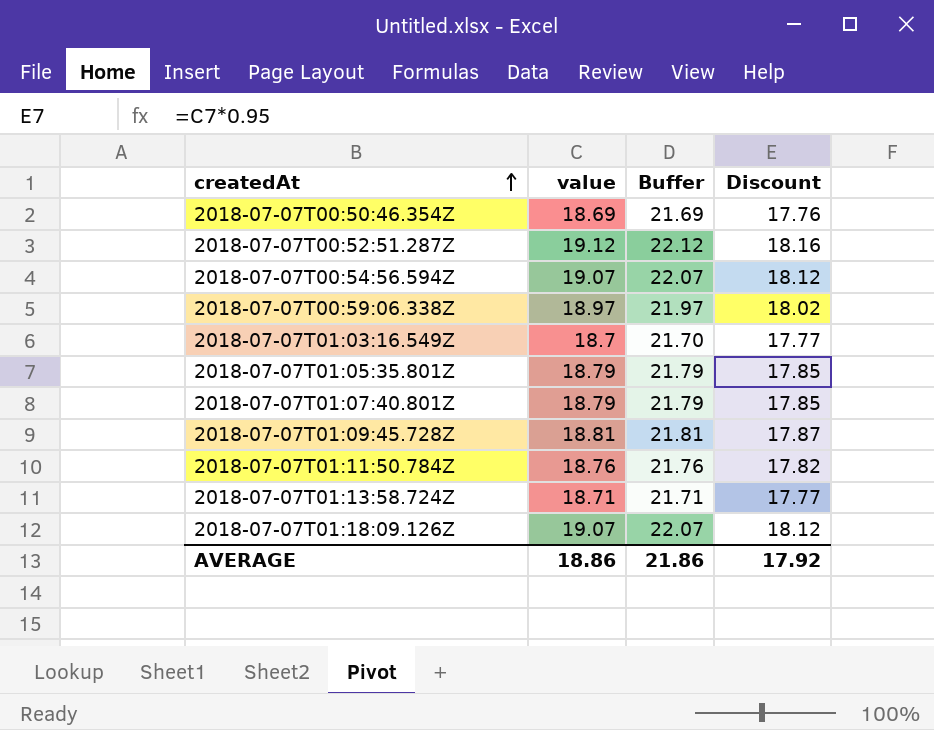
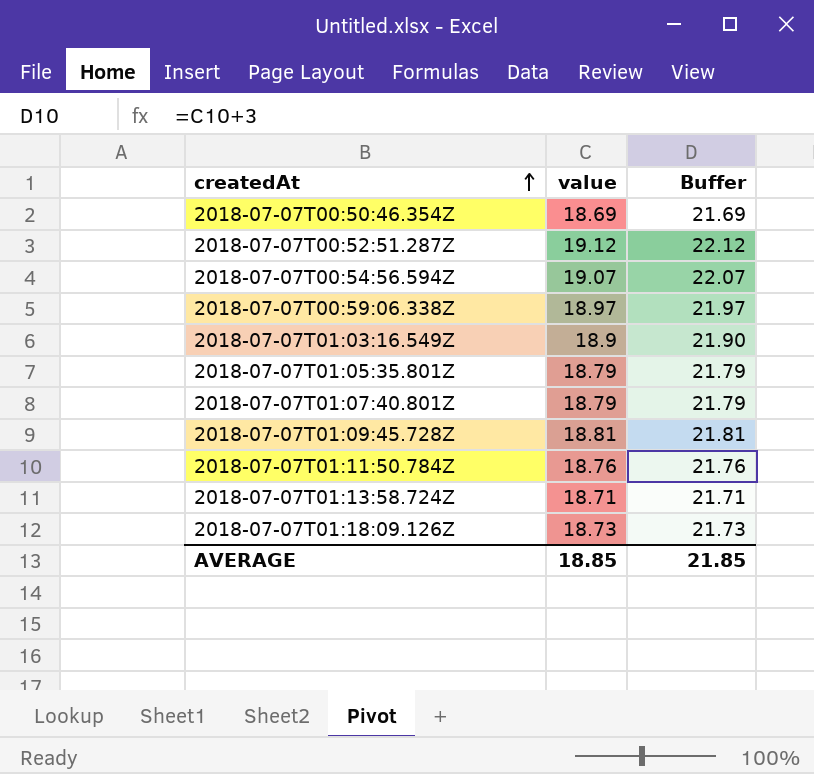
column Discount | formula: [value] * 0.95 -> none
2018-07-07T01:03:16.549Z | value: 18.7 -> 18.9
2018-07-07T01:03:16.549Z | Buffer: 21.70 -> 21.90
2018-07-07T01:18:09.126Z | value: 19.07 -> 18.73
2018-07-07T01:18:09.126Z | Buffer: 22.07 -> 21.73
AVERAGE | value: 18.86 -> 18.85
AVERAGE | Buffer: 21.86 -> 21.85

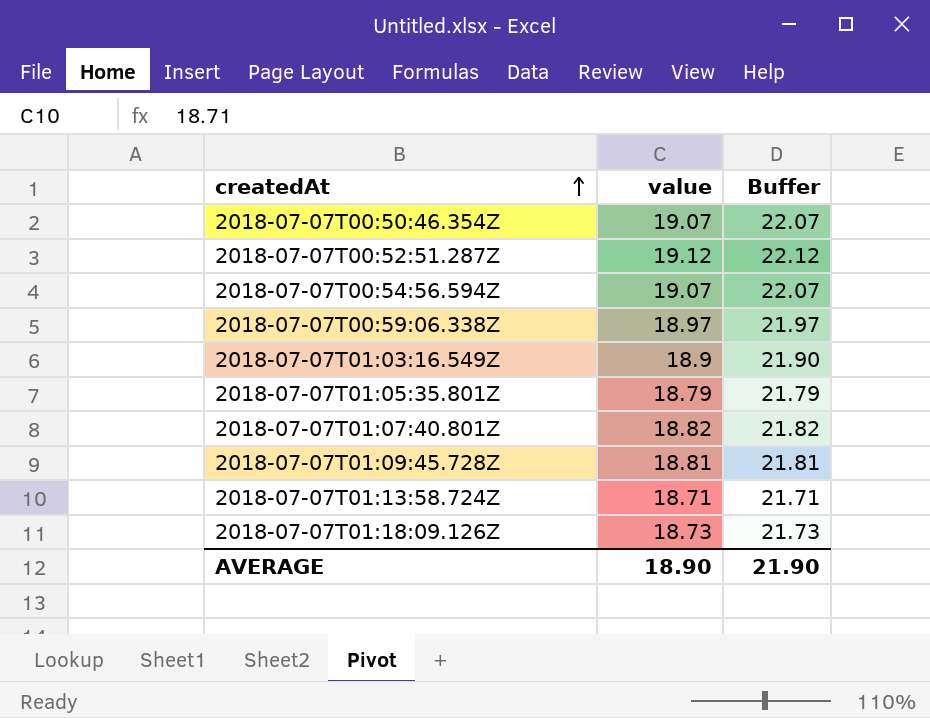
row 2018-07-07T01:11:50.784Z: 18.76 | 21.76 -> none
2018-07-07T00:50:46.354Z | value: 18.69 -> 19.07
2018-07-07T00:50:46.354Z | Buffer: 21.69 -> 22.07
2018-07-07T01:07:40.801Z | value: 18.79 -> 18.82
2018-07-07T01:07:40.801Z | Buffer: 21.79 -> 21.82
AVERAGE | value: 18.85 -> 18.90
AVERAGE | Buffer: 21.85 -> 21.90

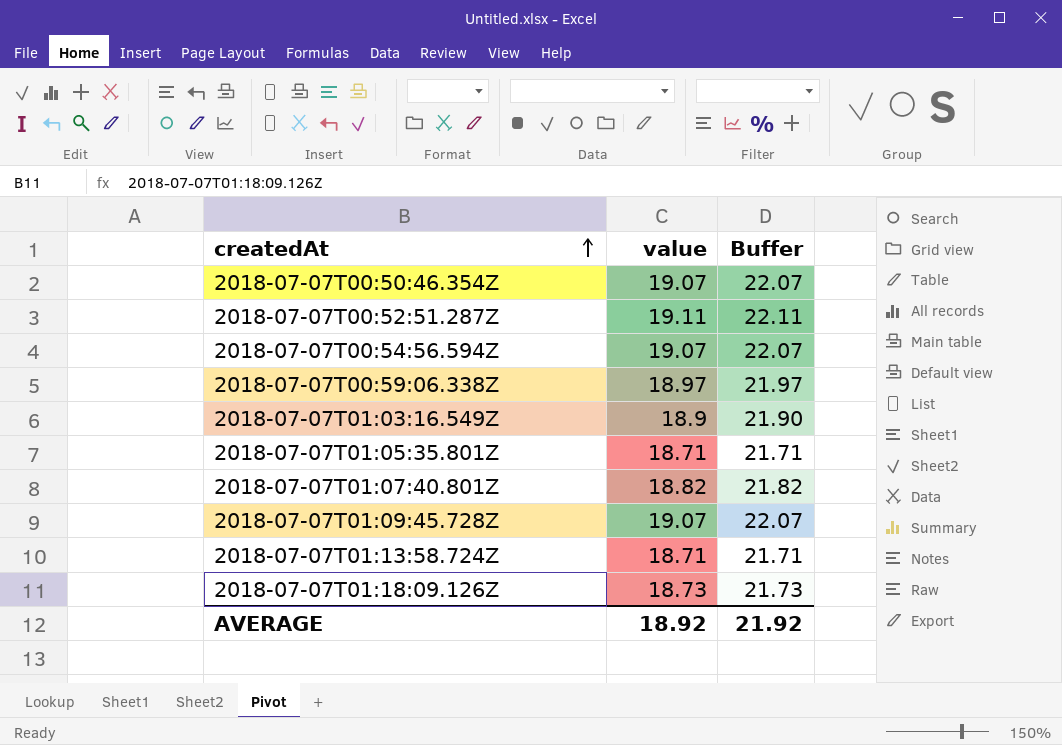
2018-07-07T00:52:51.287Z | value: 19.12 -> 19.11
2018-07-07T00:52:51.287Z | Buffer: 22.12 -> 22.11
2018-07-07T01:05:35.801Z | value: 18.79 -> 18.71
2018-07-07T01:05:35.801Z | Buffer: 21.79 -> 21.71
2018-07-07T01:09:45.728Z | value: 18.81 -> 19.07
2018-07-07T01:09:45.728Z | Buffer: 21.81 -> 22.07
AVERAGE | value: 18.90 -> 18.92
AVERAGE | Buffer: 21.90 -> 21.92

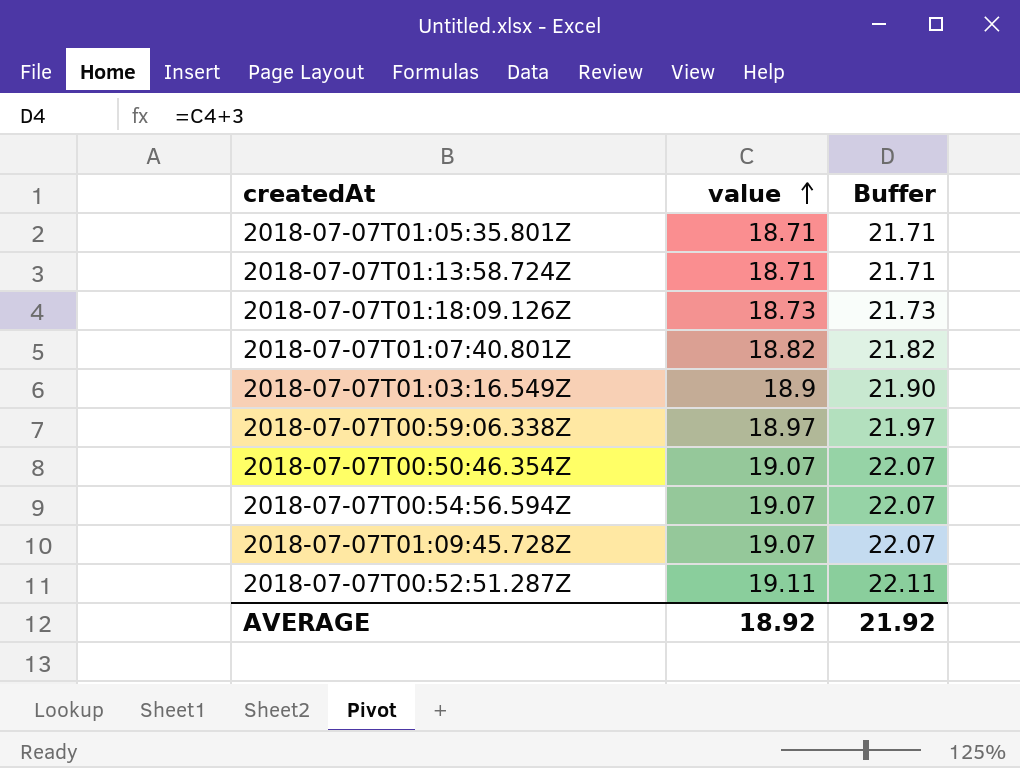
row order: createdAt ascending -> value ascending

